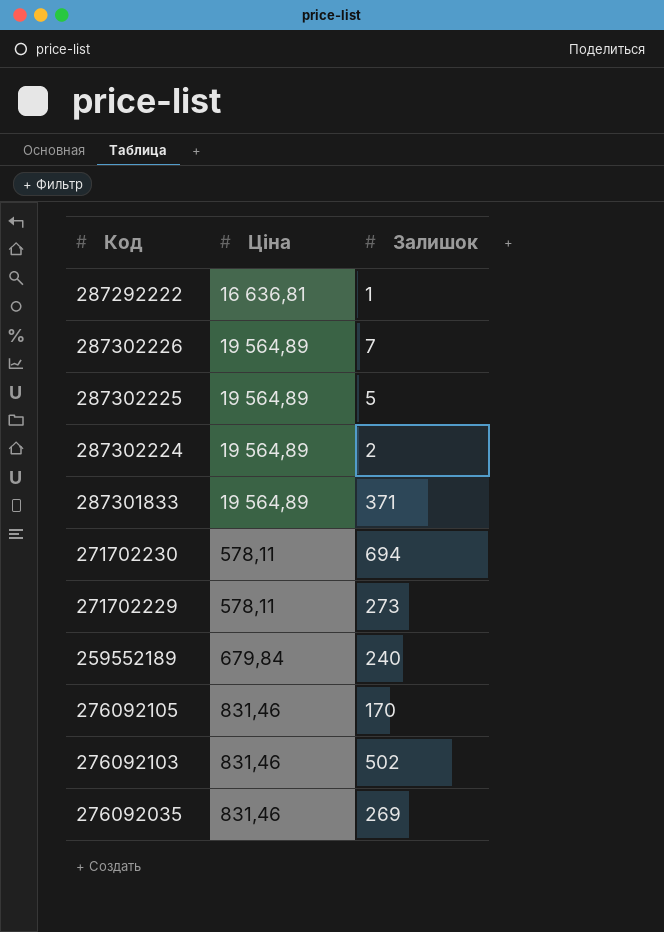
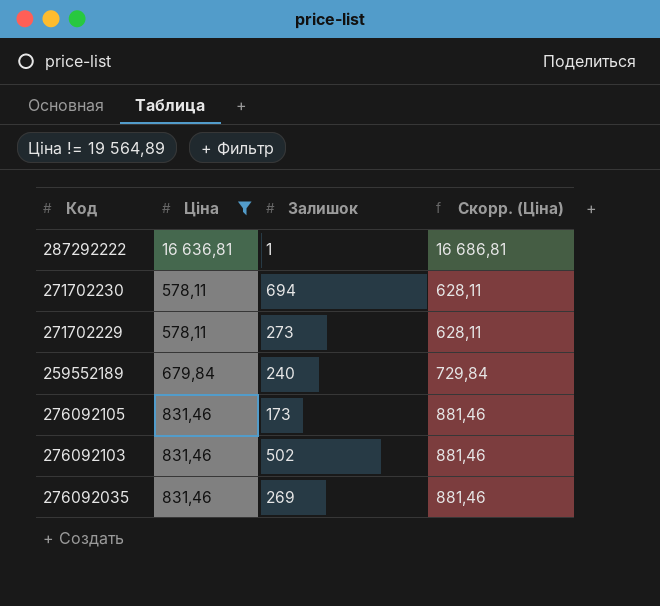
filter: none -> Ціна != 19 564,89
column Скорр. (Ціна) | formula: none -> [Ціна] + 50
276092105 | Залишок: 170 -> 173

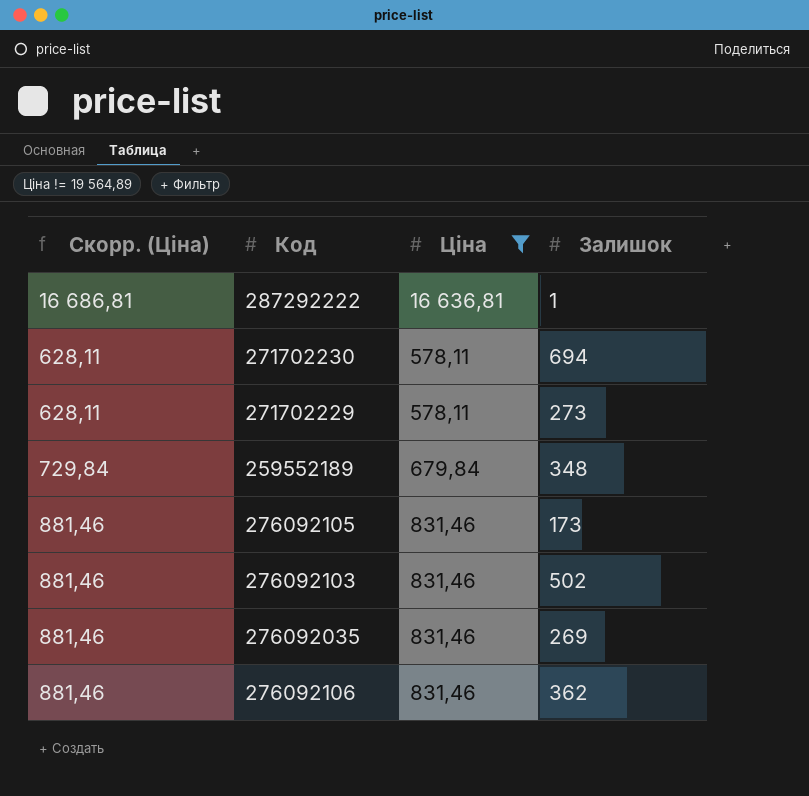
column Скорр. (Ціна) | position: 4 -> 1
259552189 | Залишок: 240 -> 348
row 276092106: none -> 881,46 | 831,46 | 362

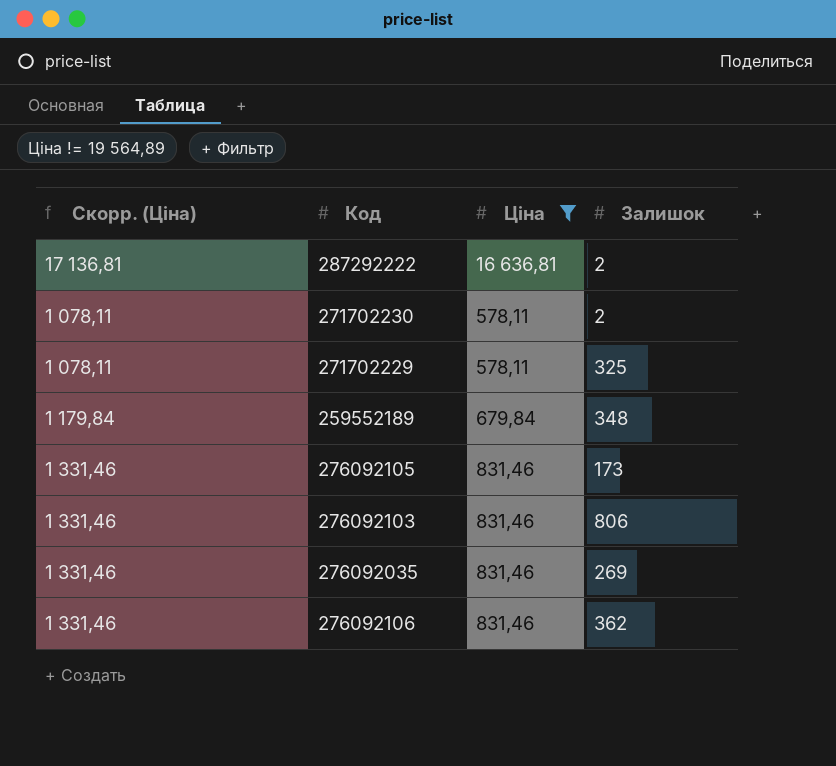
column Скорр. (Ціна) | formula: [Ціна] + 50 -> [Ціна] + 500
287292222 | Залишок: 1 -> 2
271702230 | Залишок: 694 -> 2
271702229 | Залишок: 273 -> 325
276092103 | Залишок: 502 -> 806

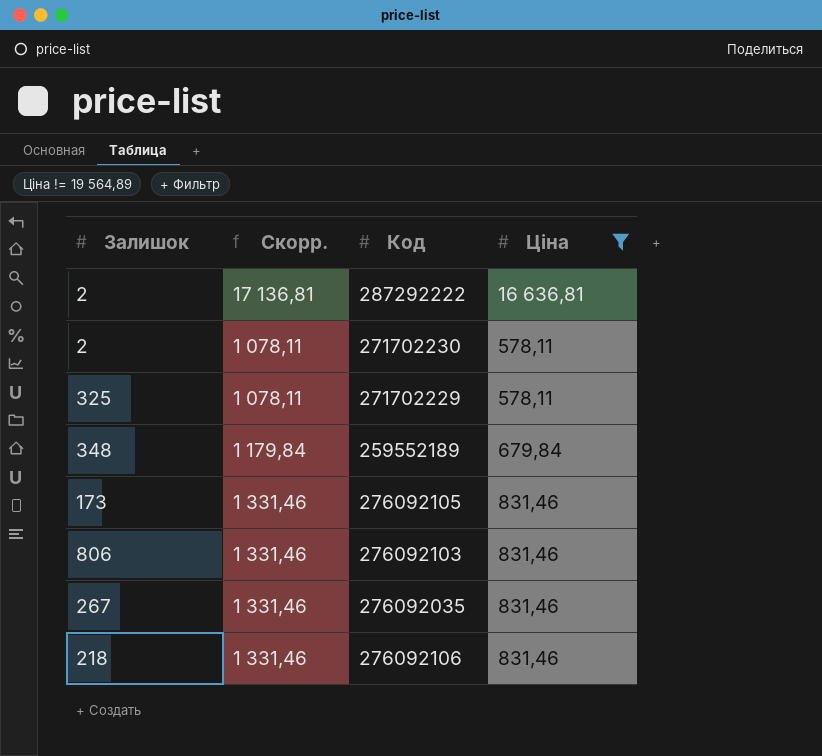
column Залишок | position: 4 -> 1
column name: Скорр. (Ціна) -> Скорр.
276092035 | Залишок: 269 -> 267
276092106 | Залишок: 362 -> 218

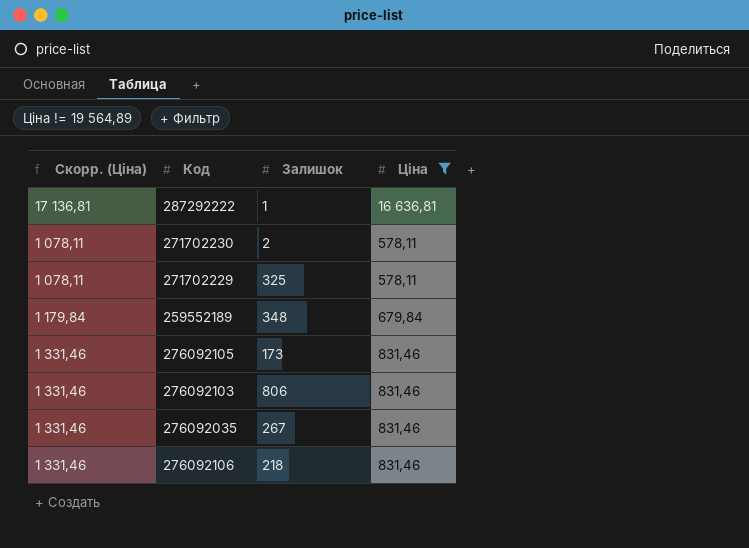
column name: Скорр. -> Скорр. (Ціна)
column Залишок | position: 1 -> 3
287292222 | Залишок: 2 -> 1

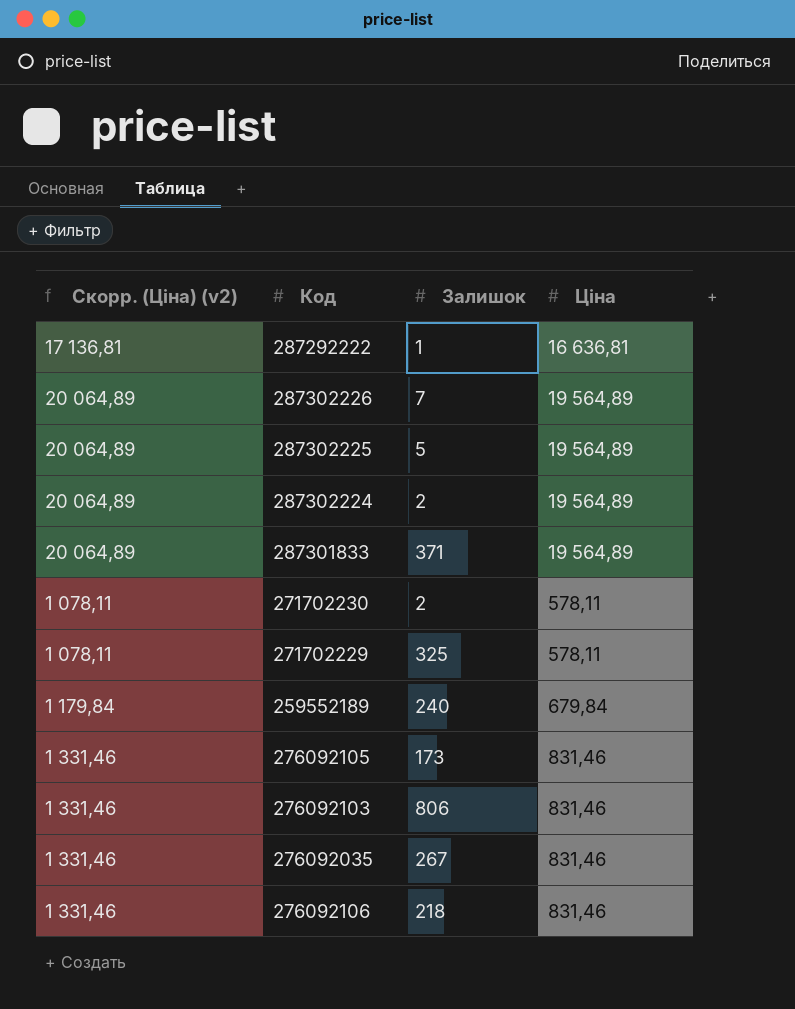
filter: Ціна != 19 564,89 -> none
column name: Скорр. (Ціна) -> Скорр. (Ціна) (v2)
259552189 | Залишок: 348 -> 240

